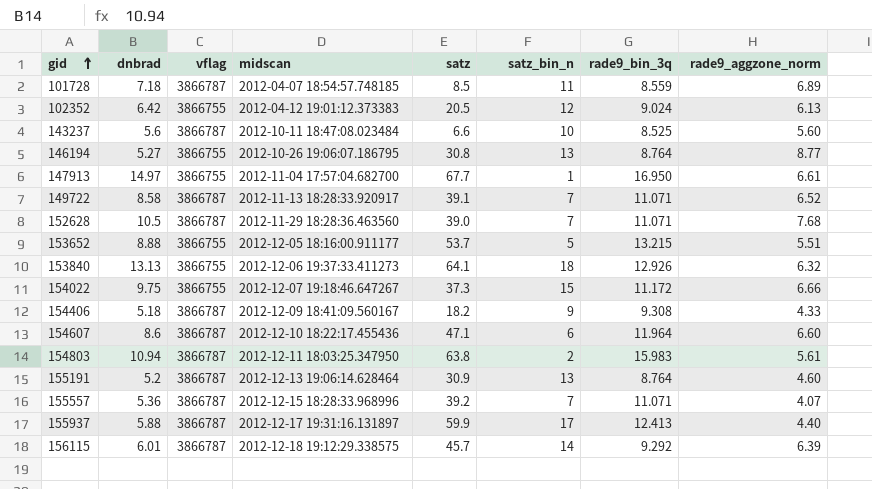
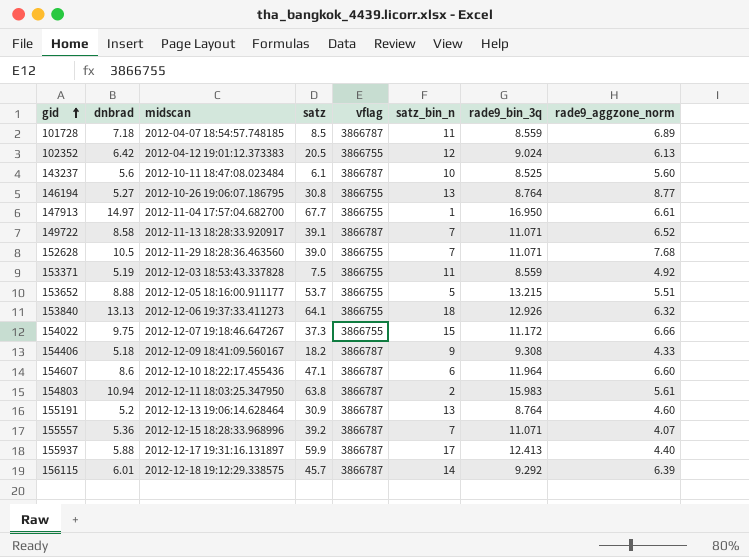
column vflag | position: 3 -> 5
143237 | satz: 6.6 -> 6.1
152628 | vflag: 3866787 -> 3866755
row 153371: none -> 5.19 | 2012-12-03 18:53:43.337828 | 7.5 | 3866755 | 11 | 8.559 | 4.92

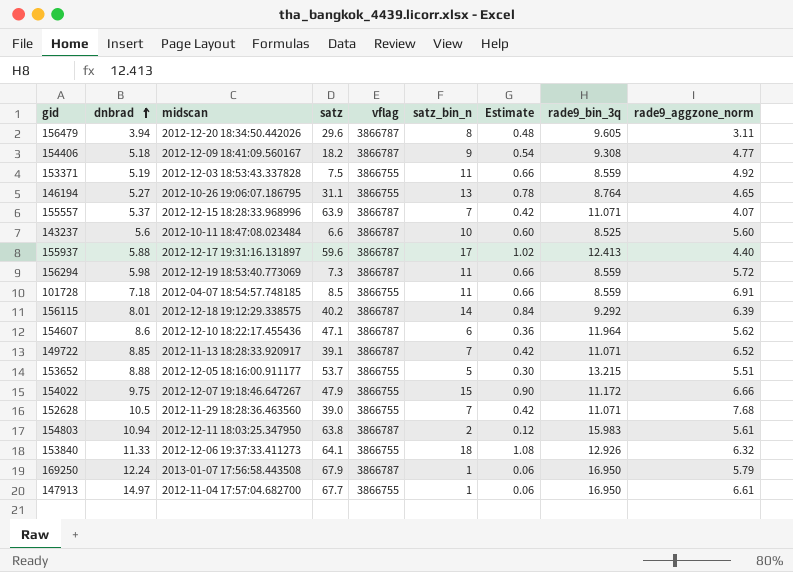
row order: gid ascending -> dnbrad ascending
column Estimate | formula: none -> [satz_bin_n] * 0.06
row 102352: 6.42 | 2012-04-12 19:01:12.373383 | 20.5 | 3866755 | 12 | 9.024 | 6.13 -> none
row 155191: 5.2 | 2012-12-13 19:06:14.628464 | 30.9 | 3866787 | 13 | 8.764 | 4.60 -> none
row 156479: none -> 3.94 | 2012-12-20 18:34:50.442026 | 29.6 | 3866787 | 8 | 0.48 | 9.605 | 3.11
154406 | rade9_aggzone_norm: 4.33 -> 4.77
146194 | satz: 30.8 -> 31.1
146194 | rade9_aggzone_norm: 8.77 -> 4.65
155557 | dnbrad: 5.36 -> 5.37
155557 | satz: 39.2 -> 63.9
143237 | satz: 6.1 -> 6.6
155937 | satz: 59.9 -> 59.6
row 156294: none -> 5.98 | 2012-12-19 18:53:40.773069 | 7.3 | 3866787 | 11 | 0.66 | 8.559 | 5.72
101728 | vflag: 3866787 -> 3866755
101728 | rade9_aggzone_norm: 6.89 -> 6.91
156115 | dnbrad: 6.01 -> 8.01
156115 | satz: 45.7 -> 40.2
154607 | rade9_aggzone_norm: 6.60 -> 5.62
149722 | dnbrad: 8.58 -> 8.85
154022 | satz: 37.3 -> 47.9
153840 | dnbrad: 13.13 -> 11.33
row 169250: none -> 12.24 | 2013-01-07 17:56:58.443508 | 67.9 | 3866787 | 1 | 0.06 | 16.950 | 5.79

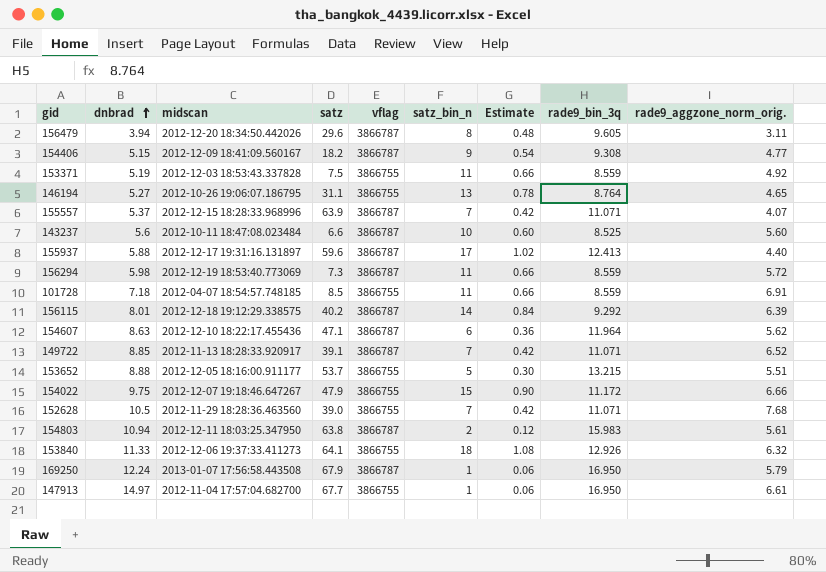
column name: rade9_aggzone_norm -> rade9_aggzone_norm_orig.
154406 | dnbrad: 5.18 -> 5.15
154607 | dnbrad: 8.6 -> 8.63

